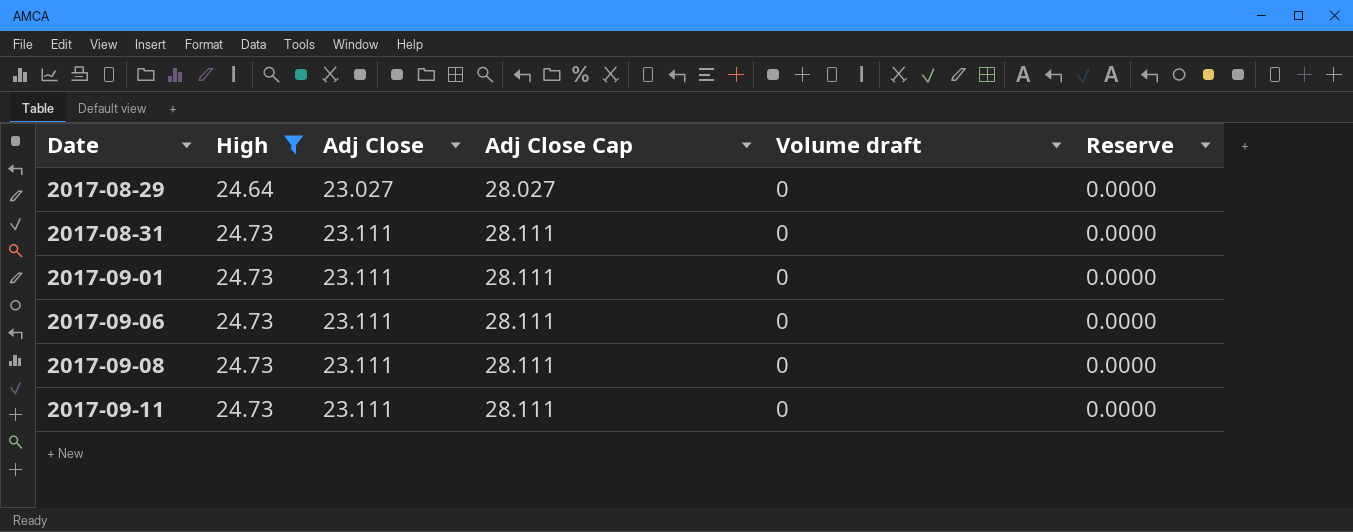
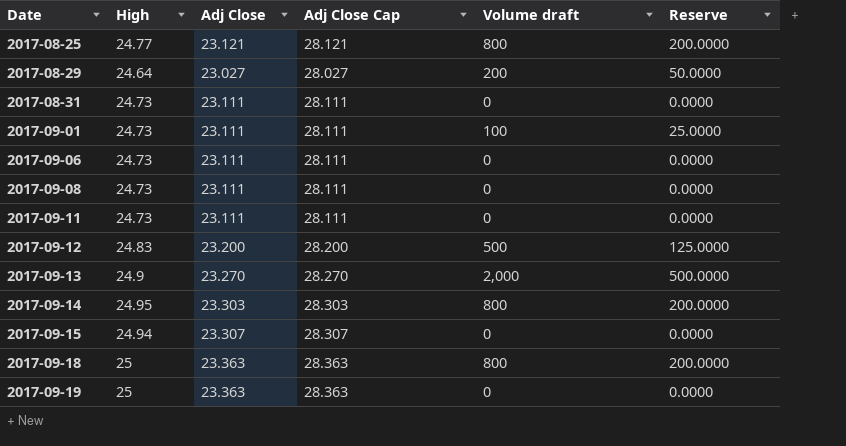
filter: High <= 24.73 -> none
2017-08-29 | Volume draft: 0 -> 200
2017-08-29 | Reserve: 0.0000 -> 50.0000
2017-09-01 | Volume draft: 0 -> 100
2017-09-01 | Reserve: 0.0000 -> 25.0000

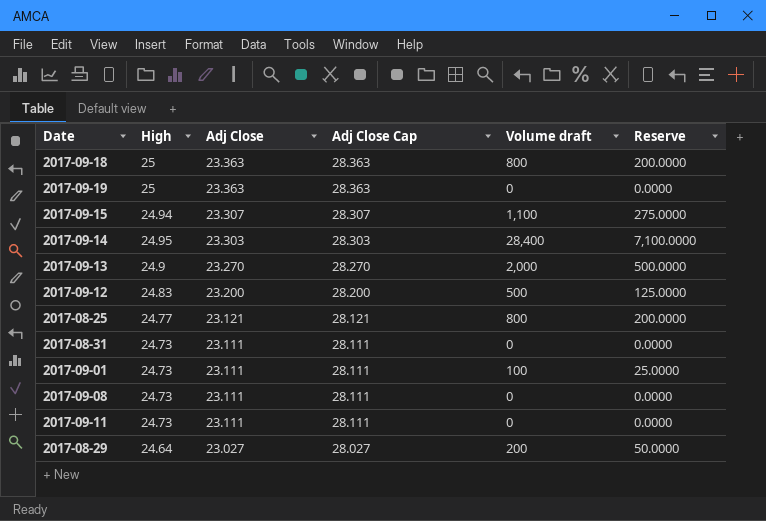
row order: Date ascending -> Adj Close descending
row 2017-09-06: 24.73 | 23.111 | 28.111 | 0 | 0.0000 -> none
2017-09-15 | Volume draft: 0 -> 1,100
2017-09-15 | Reserve: 0.0000 -> 275.0000
2017-09-14 | Volume draft: 800 -> 28,400
2017-09-14 | Reserve: 200.0000 -> 7,100.0000

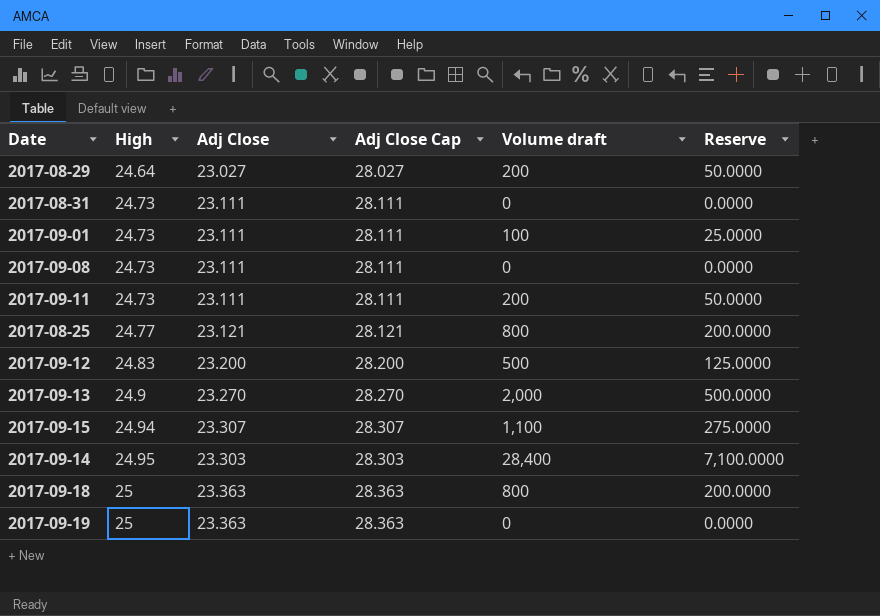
row order: Adj Close descending -> High ascending
2017-09-11 | Volume draft: 0 -> 200
2017-09-11 | Reserve: 0.0000 -> 50.0000

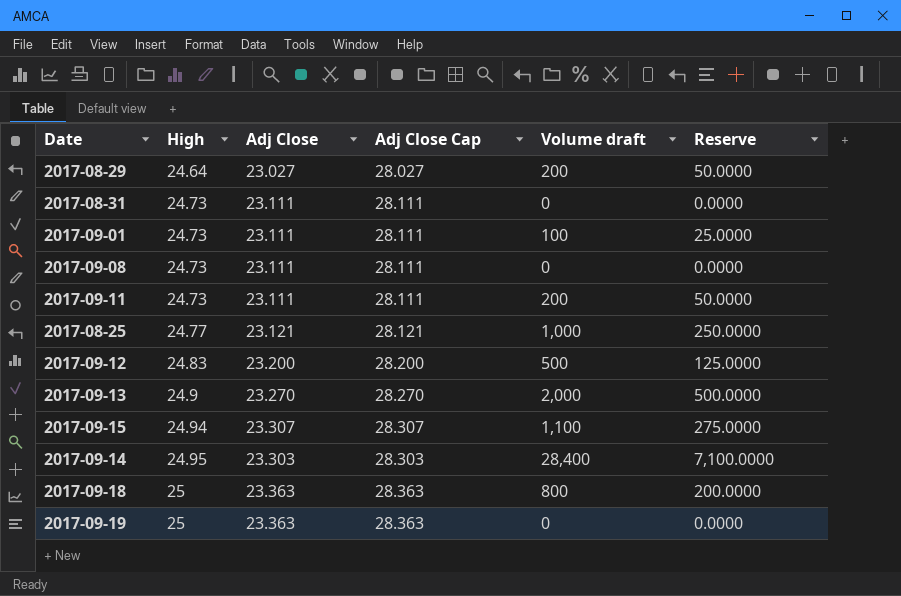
2017-08-25 | Volume draft: 800 -> 1,000
2017-08-25 | Reserve: 200.0000 -> 250.0000

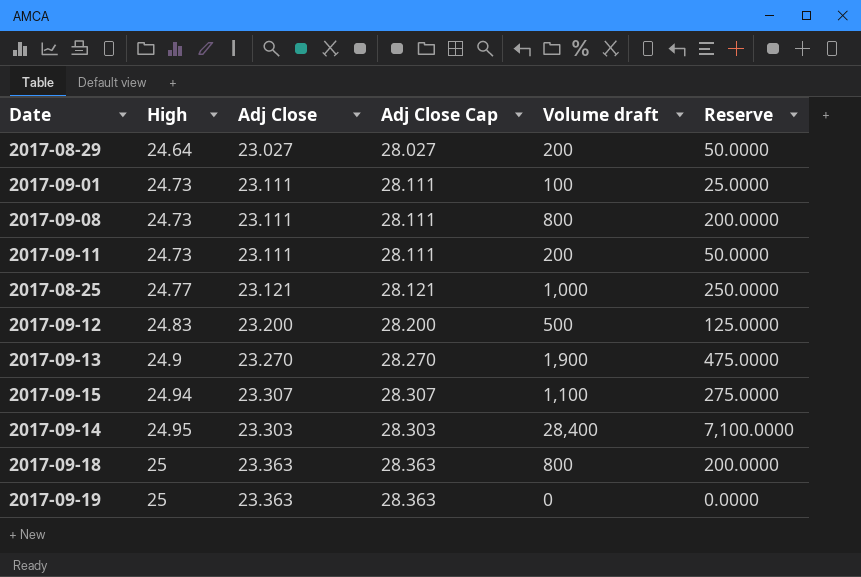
row 2017-08-31: 24.73 | 23.111 | 28.111 | 0 | 0.0000 -> none
2017-09-08 | Volume draft: 0 -> 800
2017-09-08 | Reserve: 0.0000 -> 200.0000
2017-09-13 | Volume draft: 2,000 -> 1,900
2017-09-13 | Reserve: 500.0000 -> 475.0000

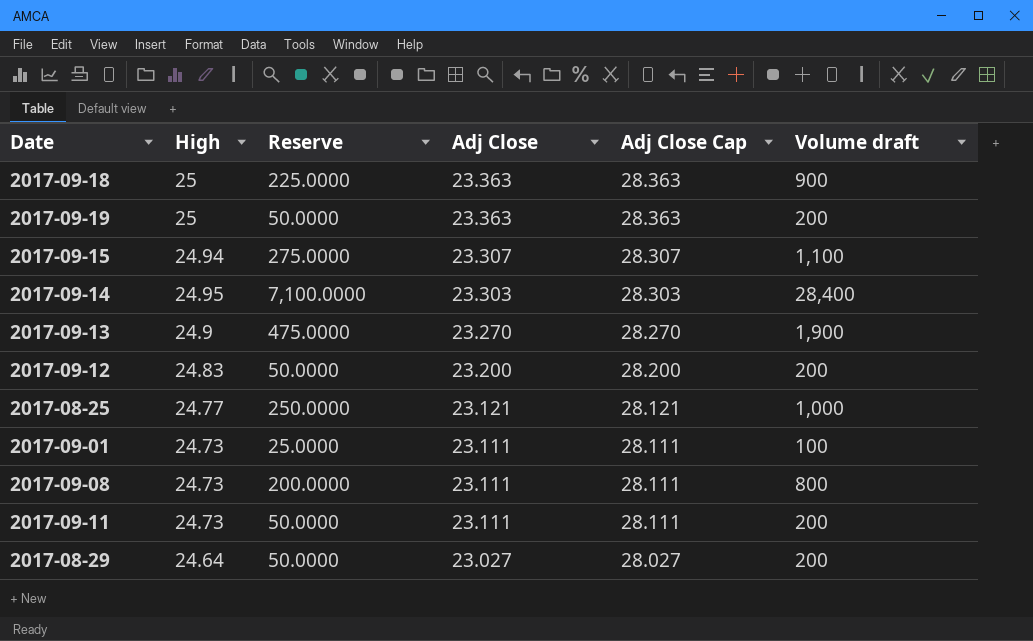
row order: High ascending -> Adj Close descending
column Reserve | position: 6 -> 3
2017-09-18 | Reserve: 200.0000 -> 225.0000
2017-09-18 | Volume draft: 800 -> 900
2017-09-19 | Reserve: 0.0000 -> 50.0000
2017-09-19 | Volume draft: 0 -> 200
2017-09-12 | Reserve: 125.0000 -> 50.0000
2017-09-12 | Volume draft: 500 -> 200

